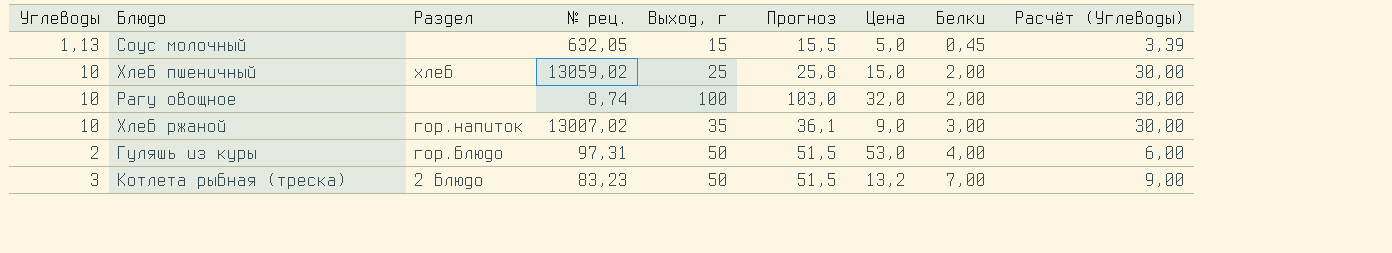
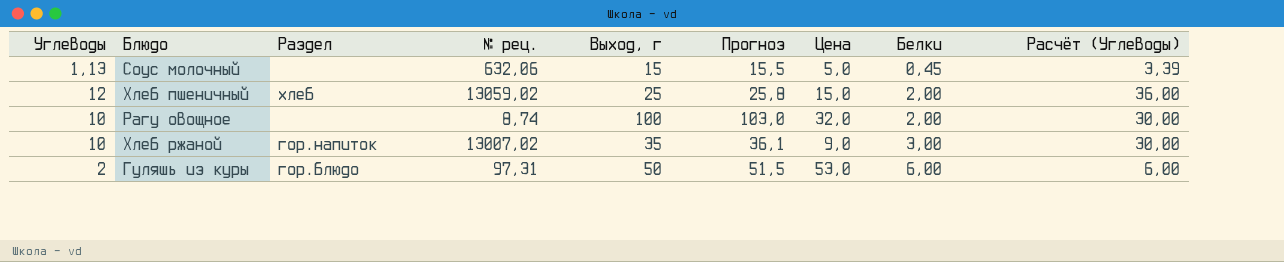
row Котлета рыбная (треска): 3 | 2 блюдо | 83,23 | 50 | 51,5 | 13,2 | 7,00 | 9,00 -> none
Соус молочный | № рец.: 632,05 -> 632,06
Хлеб пшеничный | Углеводы: 10 -> 12
Хлеб пшеничный | Расчёт (Углеводы): 30,00 -> 36,00
Гуляшь из куры | Белки: 4,00 -> 6,00

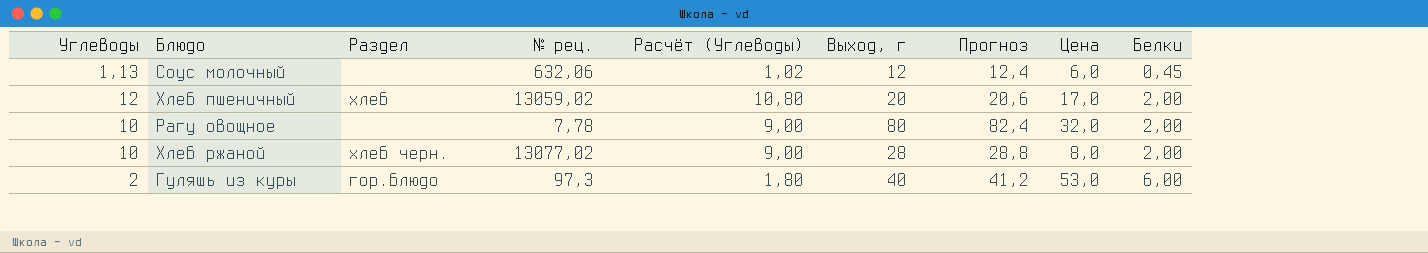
column Расчёт (Углеводы) | formula: [Углеводы] * 3 -> [Углеводы] * 0,9
column Расчёт (Углеводы) | position: 9 -> 5
Соус молочный | Выход, г: 15 -> 12
Соус молочный | Прогноз: 15,5 -> 12,4
Соус молочный | Цена: 5,0 -> 6,0
Хлеб пшеничный | Выход, г: 25 -> 20
Хлеб пшеничный | Прогноз: 25,8 -> 20,6
Хлеб пшеничный | Цена: 15,0 -> 17,0
Рагу овощное | № рец.: 8,74 -> 7,78
Рагу овощное | Выход, г: 100 -> 80
Рагу овощное | Прогноз: 103,0 -> 82,4
Хлеб ржаной | Раздел: гор.напиток -> хлеб черн.
Хлеб ржаной | № рец.: 13007,02 -> 13077,02
Хлеб ржаной | Выход, г: 35 -> 28
Хлеб ржаной | Прогноз: 36,1 -> 28,8
Хлеб ржаной | Цена: 9,0 -> 8,0
Хлеб ржаной | Белки: 3,00 -> 2,00
Гуляшь из куры | № рец.: 97,31 -> 97,3
Гуляшь из куры | Выход, г: 50 -> 40
Гуляшь из куры | Прогноз: 51,5 -> 41,2

